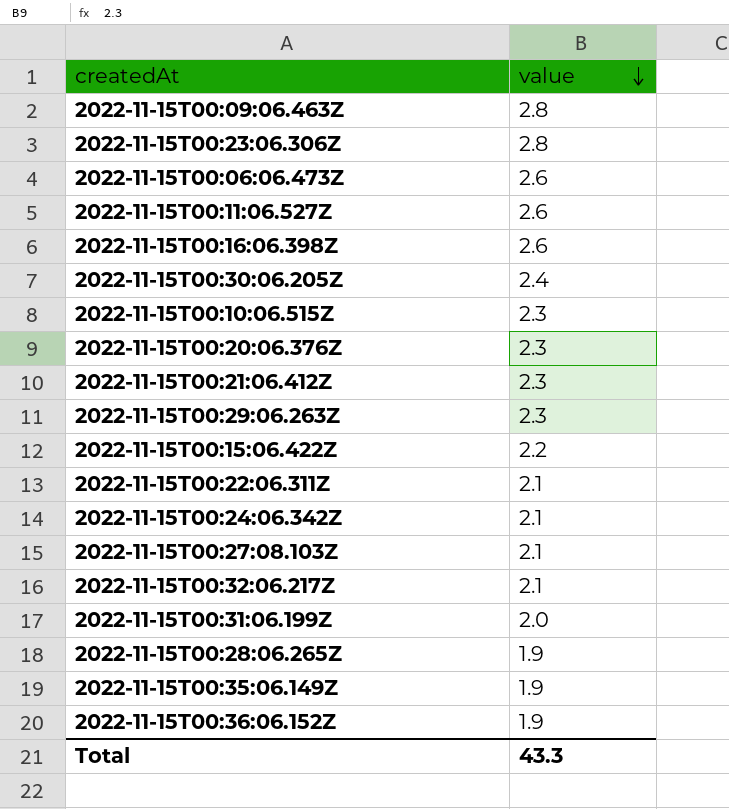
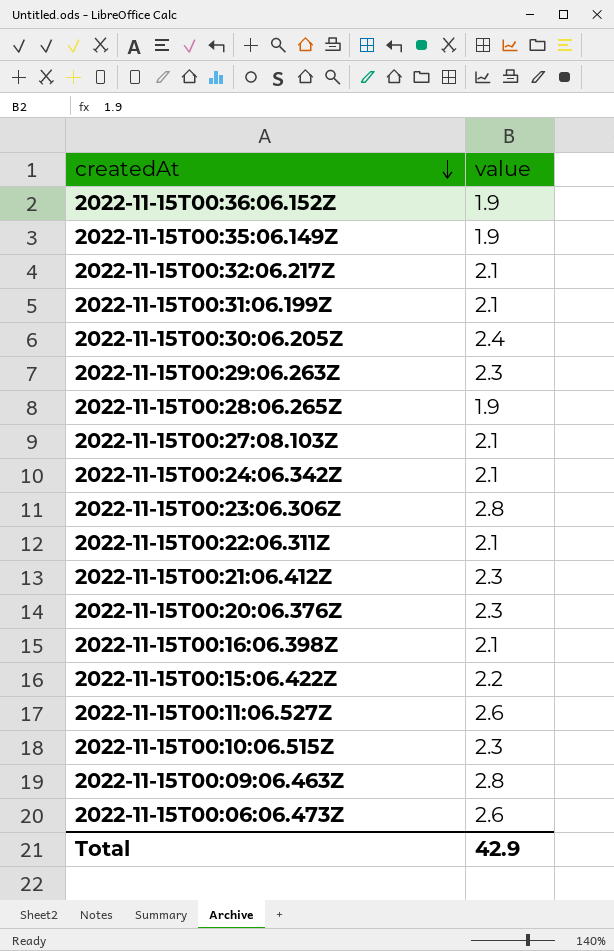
row order: value descending -> createdAt descending
2022-11-15T00:31:06.199Z | value: 2.0 -> 2.1
2022-11-15T00:16:06.398Z | value: 2.6 -> 2.1
Total | value: 43.3 -> 42.9

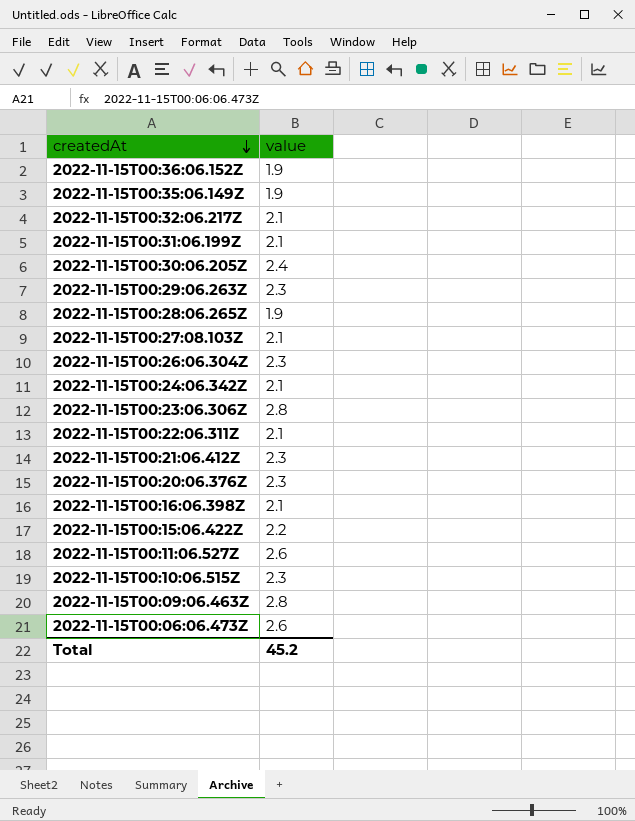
row 2022-11-15T00:26:06.304Z: none -> 2.3
Total | value: 42.9 -> 45.2

